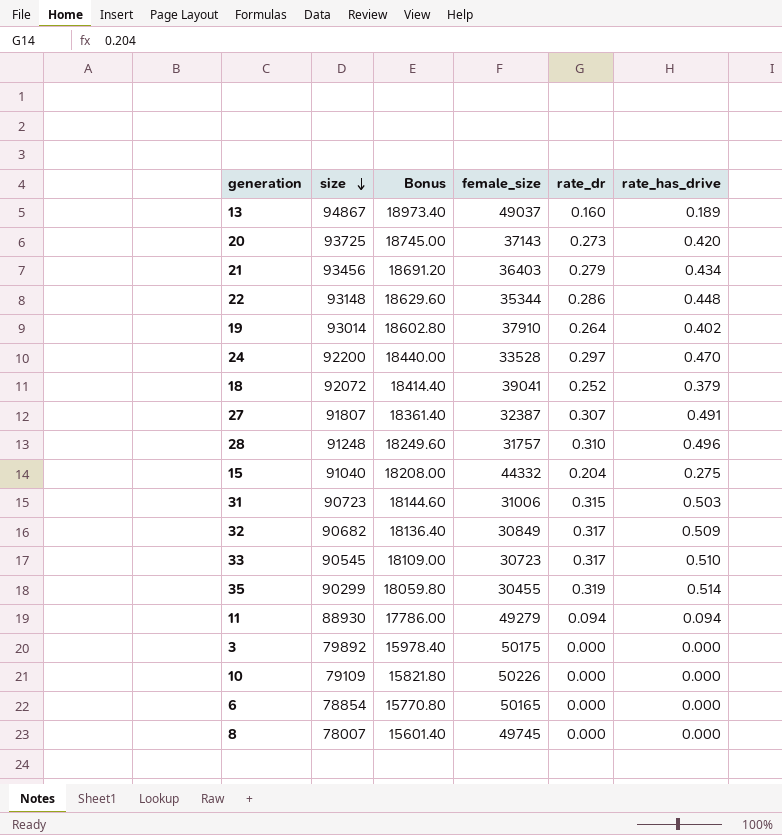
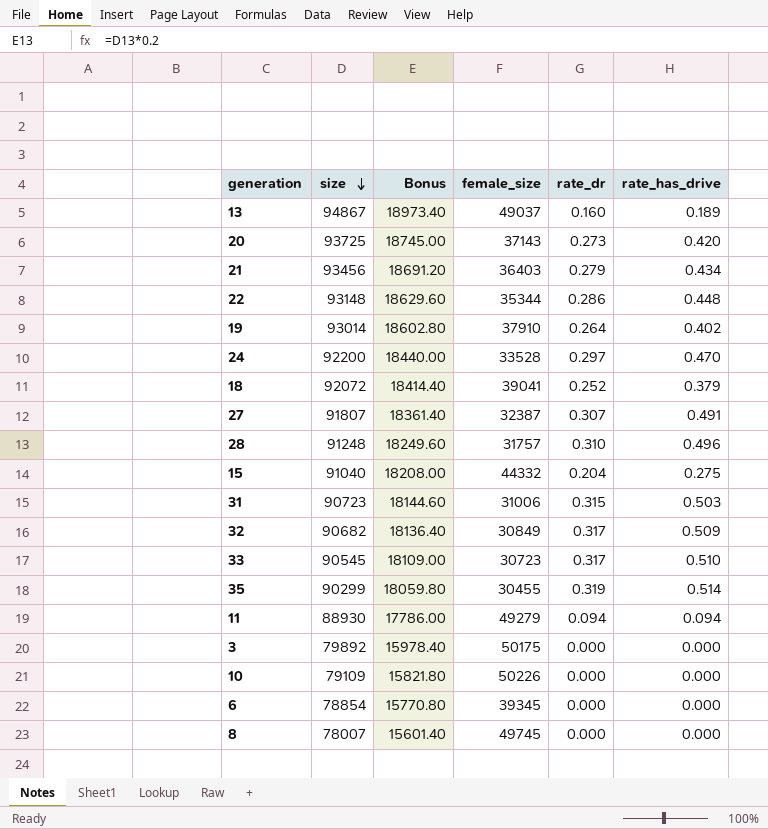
6 | female_size: 50165 -> 39345

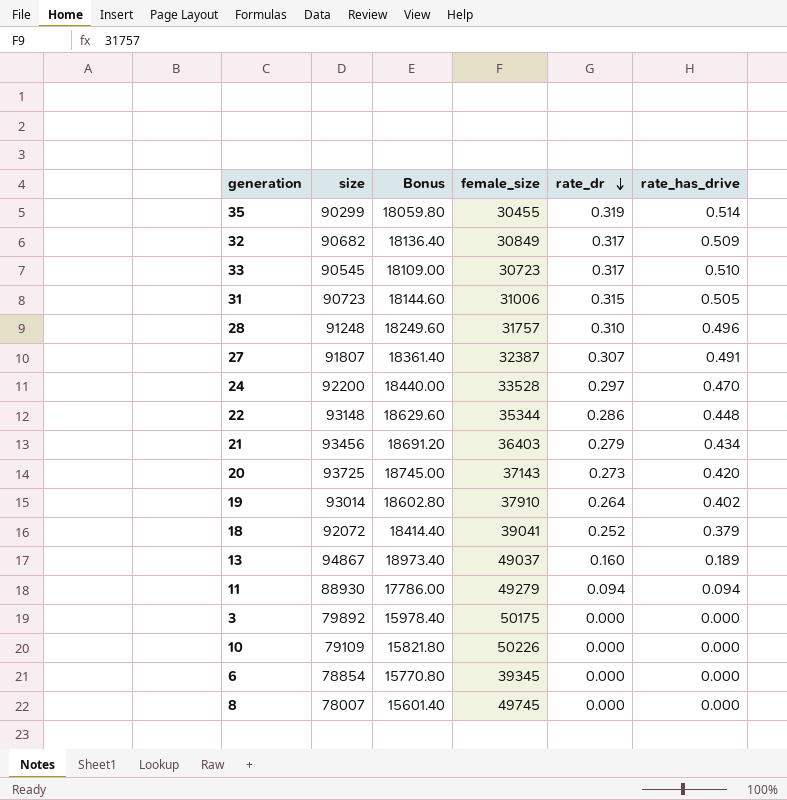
row order: size descending -> rate_dr descending
row 15: 91040 | 18208.00 | 44332 | 0.204 | 0.275 -> none
31 | rate_has_drive: 0.503 -> 0.505

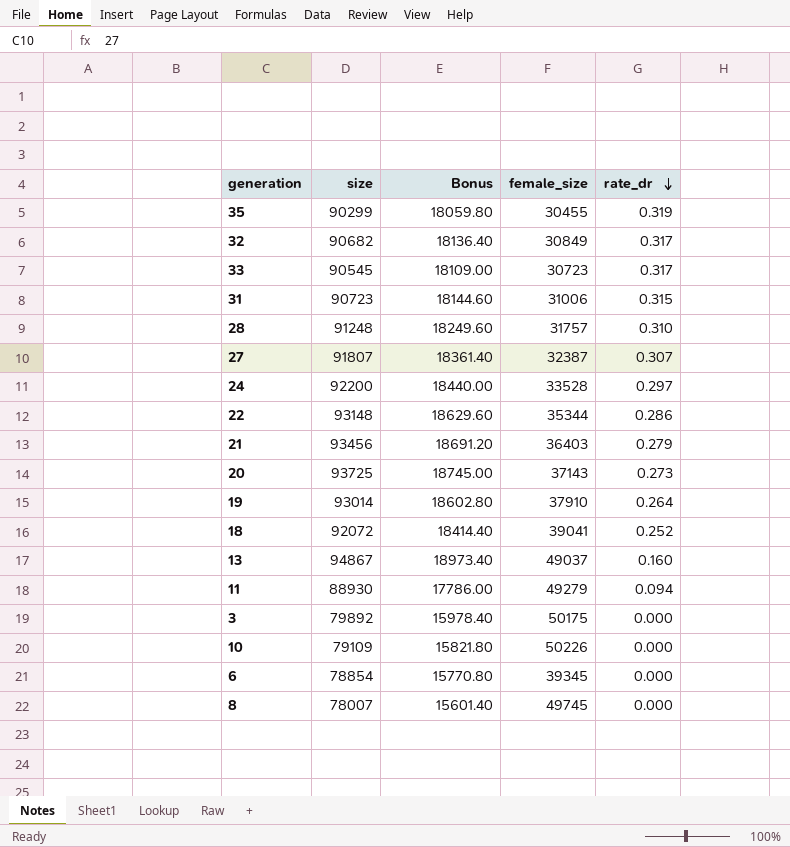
column rate_has_drive | position: 6 -> none

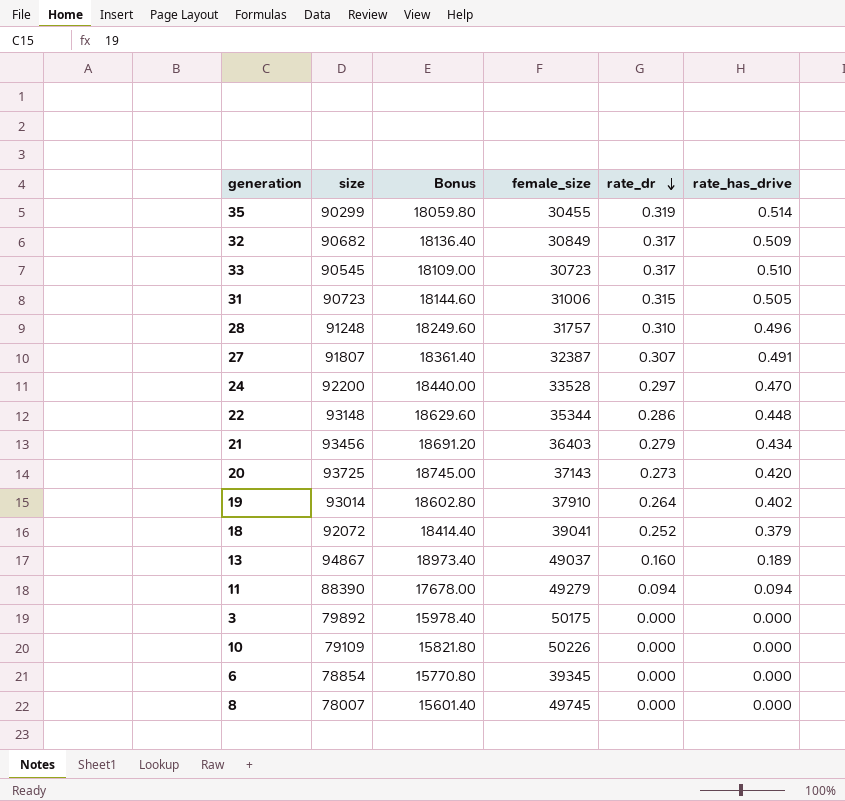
column rate_has_drive | position: none -> 6
11 | size: 88930 -> 88390
11 | Bonus: 17786.00 -> 17678.00

